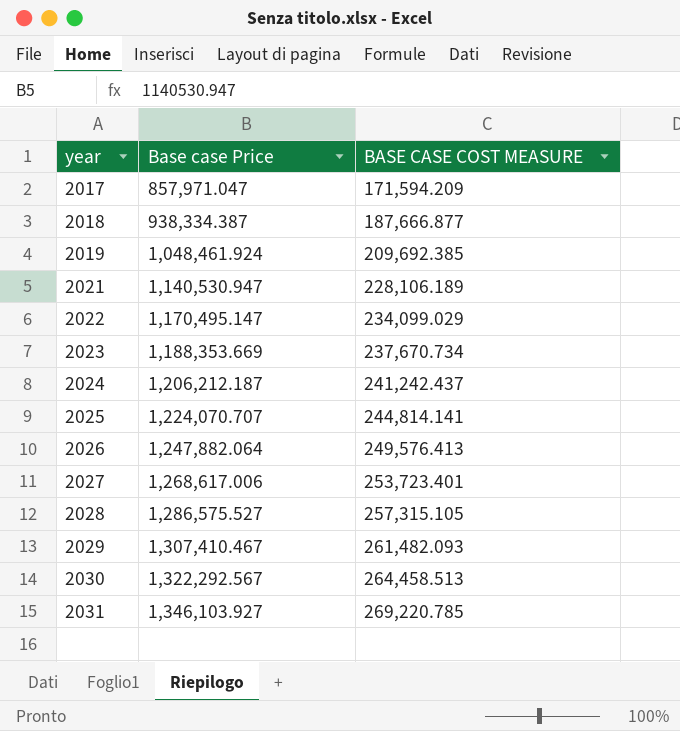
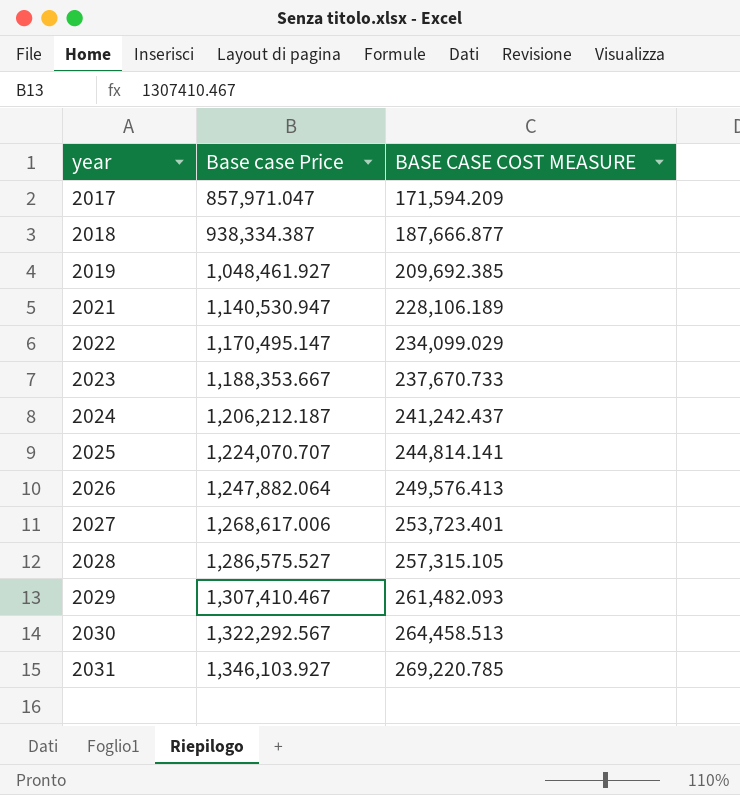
2019 | Base case Price: 1,048,461.924 -> 1,048,461.927
2023 | Base case Price: 1,188,353.669 -> 1,188,353.667
2023 | BASE CASE COST MEASURE: 237,670.734 -> 237,670.733

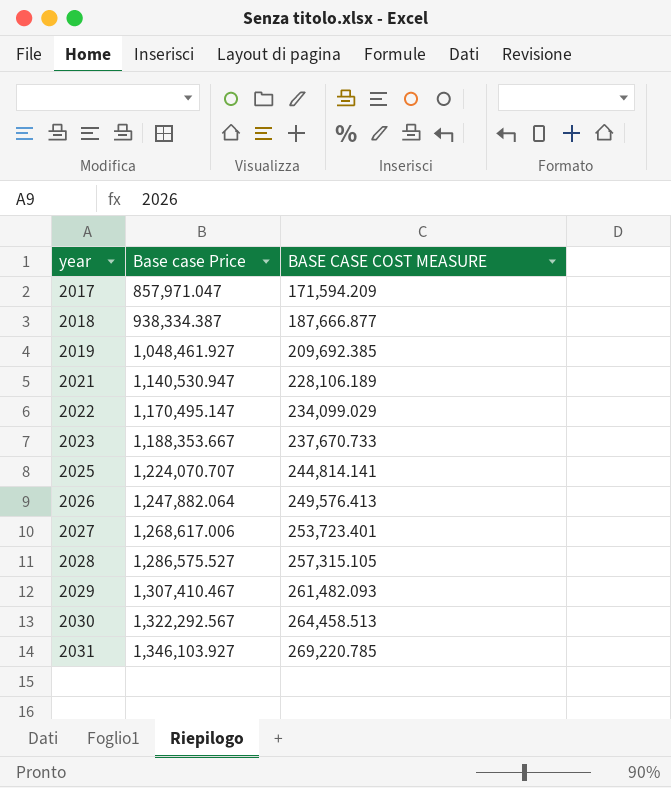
row 2024: 1,206,212.187 | 241,242.437 -> none

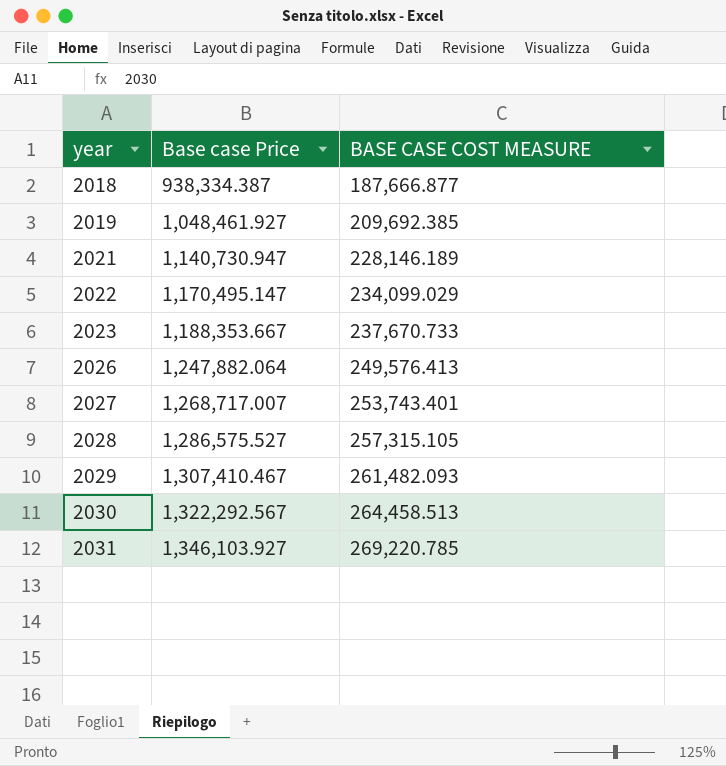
row 2017: 857,971.047 | 171,594.209 -> none
row 2025: 1,224,070.707 | 244,814.141 -> none
2021 | Base case Price: 1,140,530.947 -> 1,140,730.947
2021 | BASE CASE COST MEASURE: 228,106.189 -> 228,146.189
2027 | Base case Price: 1,268,617.006 -> 1,268,717.007
2027 | BASE CASE COST MEASURE: 253,723.401 -> 253,743.401

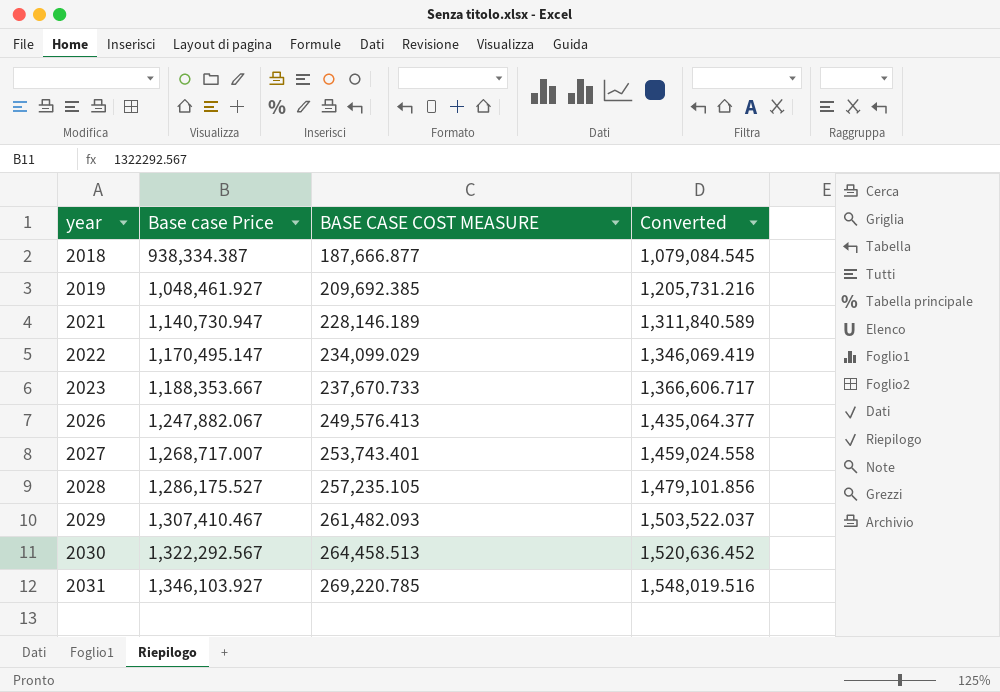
column Converted | formula: none -> [Base case Price] * 1.15
2026 | Base case Price: 1,247,882.064 -> 1,247,882.067
2028 | Base case Price: 1,286,575.527 -> 1,286,175.527
2028 | BASE CASE COST MEASURE: 257,315.105 -> 257,235.105

